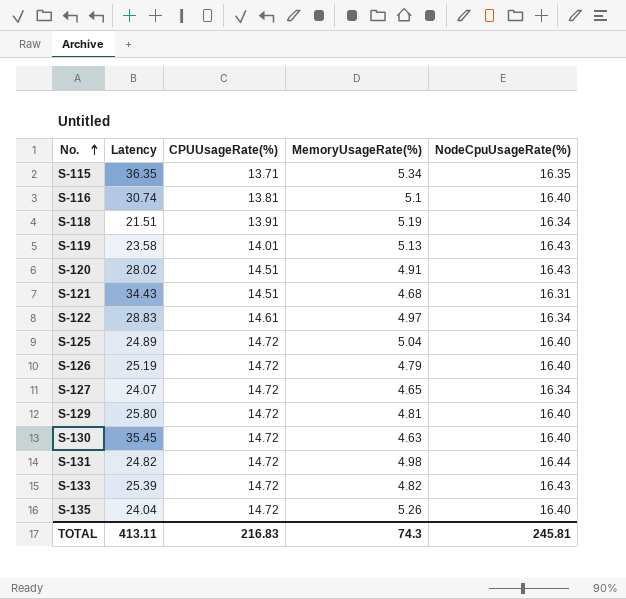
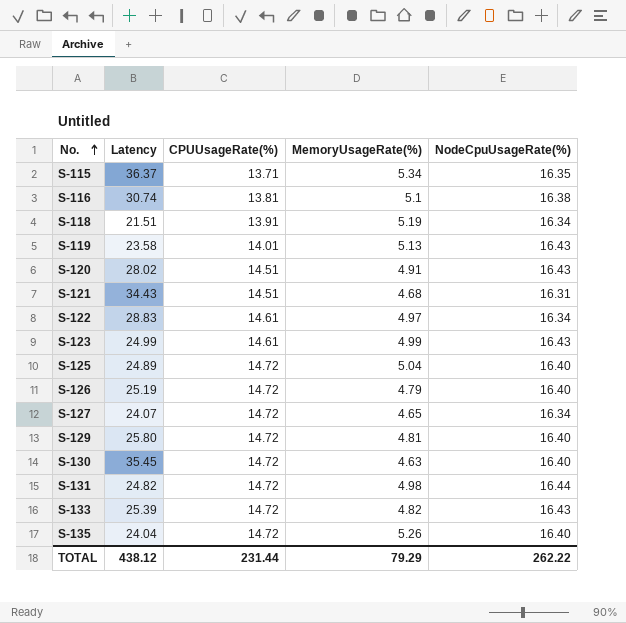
S-115 | Latency: 36.35 -> 36.37
S-116 | NodeCpuUsageRate(%): 16.40 -> 16.38
row S-123: none -> 24.99 | 14.61 | 4.99 | 16.43
TOTAL | Latency: 413.11 -> 438.12
TOTAL | CPUUsageRate(%): 216.83 -> 231.44
TOTAL | MemoryUsageRate(%): 74.3 -> 79.29
TOTAL | NodeCpuUsageRate(%): 245.81 -> 262.22

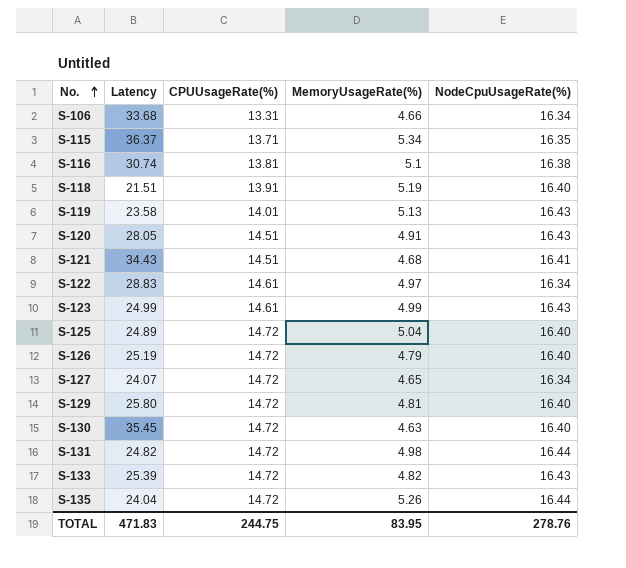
row S-106: none -> 33.68 | 13.31 | 4.66 | 16.34
S-118 | NodeCpuUsageRate(%): 16.34 -> 16.40
S-120 | Latency: 28.02 -> 28.05
S-121 | NodeCpuUsageRate(%): 16.31 -> 16.41
S-135 | NodeCpuUsageRate(%): 16.40 -> 16.44
TOTAL | Latency: 438.12 -> 471.83
TOTAL | CPUUsageRate(%): 231.44 -> 244.75
TOTAL | MemoryUsageRate(%): 79.29 -> 83.95
TOTAL | NodeCpuUsageRate(%): 262.22 -> 278.76

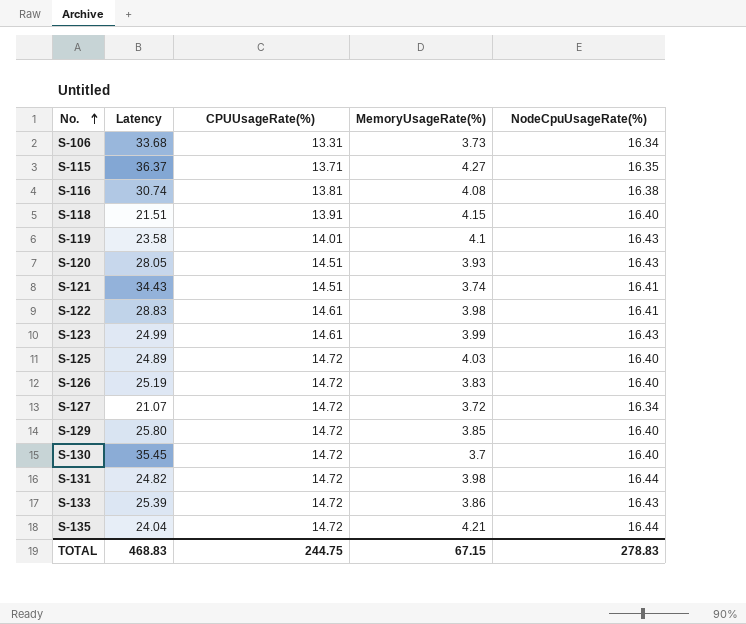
S-106 | MemoryUsageRate(%): 4.66 -> 3.73
S-115 | MemoryUsageRate(%): 5.34 -> 4.27
S-116 | MemoryUsageRate(%): 5.1 -> 4.08
S-118 | MemoryUsageRate(%): 5.19 -> 4.15
S-119 | MemoryUsageRate(%): 5.13 -> 4.1
S-120 | MemoryUsageRate(%): 4.91 -> 3.93
S-121 | MemoryUsageRate(%): 4.68 -> 3.74
S-122 | MemoryUsageRate(%): 4.97 -> 3.98
S-122 | NodeCpuUsageRate(%): 16.34 -> 16.41
S-123 | MemoryUsageRate(%): 4.99 -> 3.99
S-125 | MemoryUsageRate(%): 5.04 -> 4.03
S-126 | MemoryUsageRate(%): 4.79 -> 3.83
S-127 | Latency: 24.07 -> 21.07
S-127 | MemoryUsageRate(%): 4.65 -> 3.72
S-129 | MemoryUsageRate(%): 4.81 -> 3.85
S-130 | MemoryUsageRate(%): 4.63 -> 3.7
S-131 | MemoryUsageRate(%): 4.98 -> 3.98
S-133 | MemoryUsageRate(%): 4.82 -> 3.86
S-135 | MemoryUsageRate(%): 5.26 -> 4.21
TOTAL | Latency: 471.83 -> 468.83
TOTAL | MemoryUsageRate(%): 83.95 -> 67.15
TOTAL | NodeCpuUsageRate(%): 278.76 -> 278.83

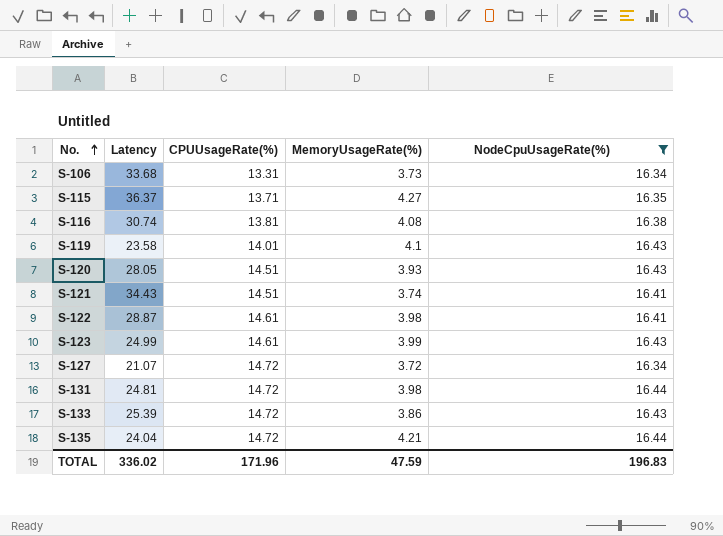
filter: none -> NodeCpuUsageRate(%) != 16.40
S-122 | Latency: 28.83 -> 28.87
S-131 | Latency: 24.82 -> 24.81
TOTAL | Latency: 468.83 -> 336.02
TOTAL | CPUUsageRate(%): 244.75 -> 171.96
TOTAL | MemoryUsageRate(%): 67.15 -> 47.59
TOTAL | NodeCpuUsageRate(%): 278.83 -> 196.83

